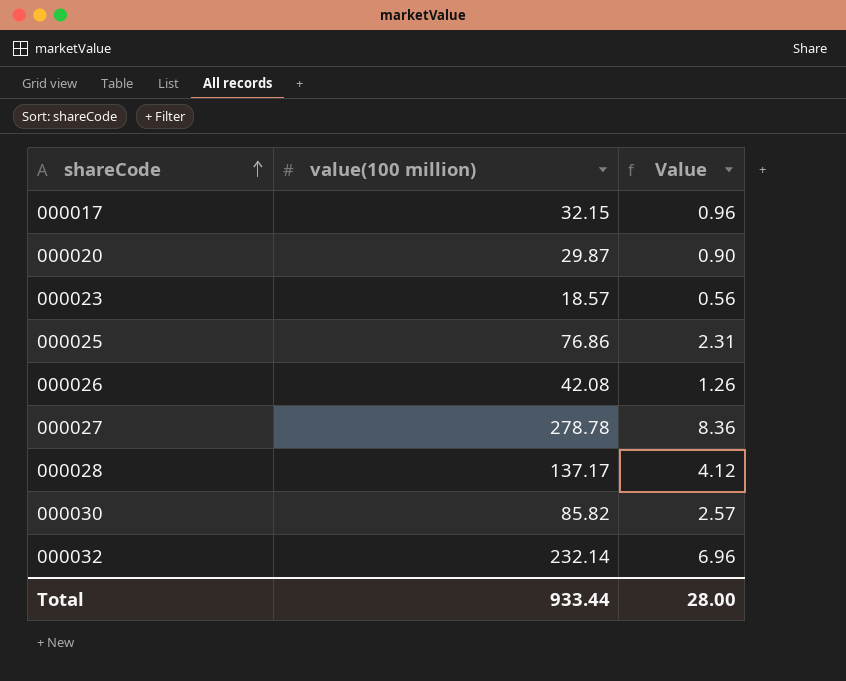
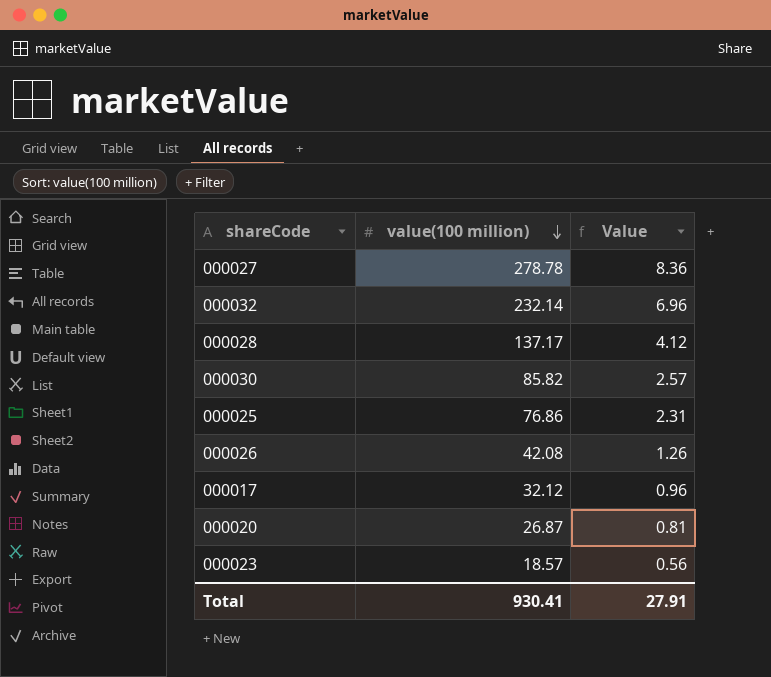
row order: shareCode ascending -> value(100 million) descending
000017 | value(100 million): 32.15 -> 32.12
000020 | value(100 million): 29.87 -> 26.87
000020 | Value: 0.90 -> 0.81
Total | value(100 million): 933.44 -> 930.41
Total | Value: 28.00 -> 27.91

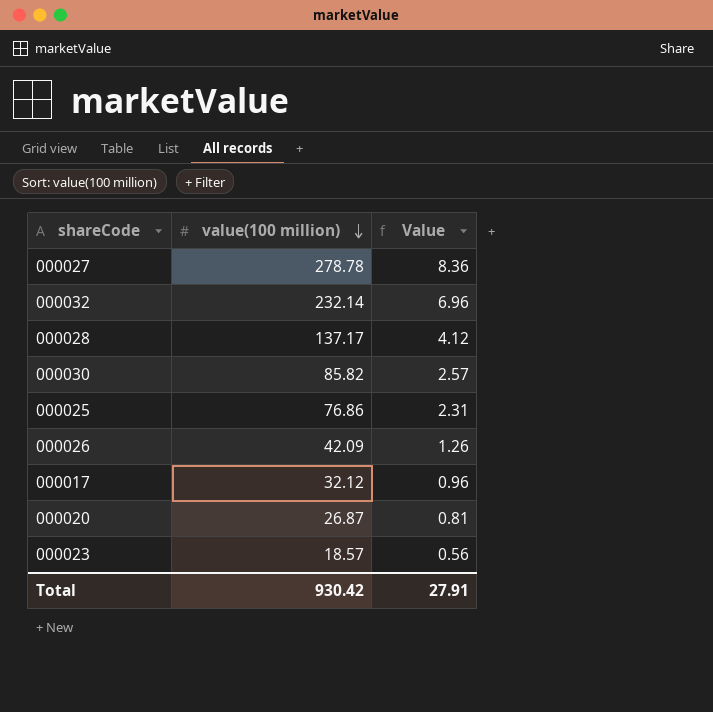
000026 | value(100 million): 42.08 -> 42.09
Total | value(100 million): 930.41 -> 930.42

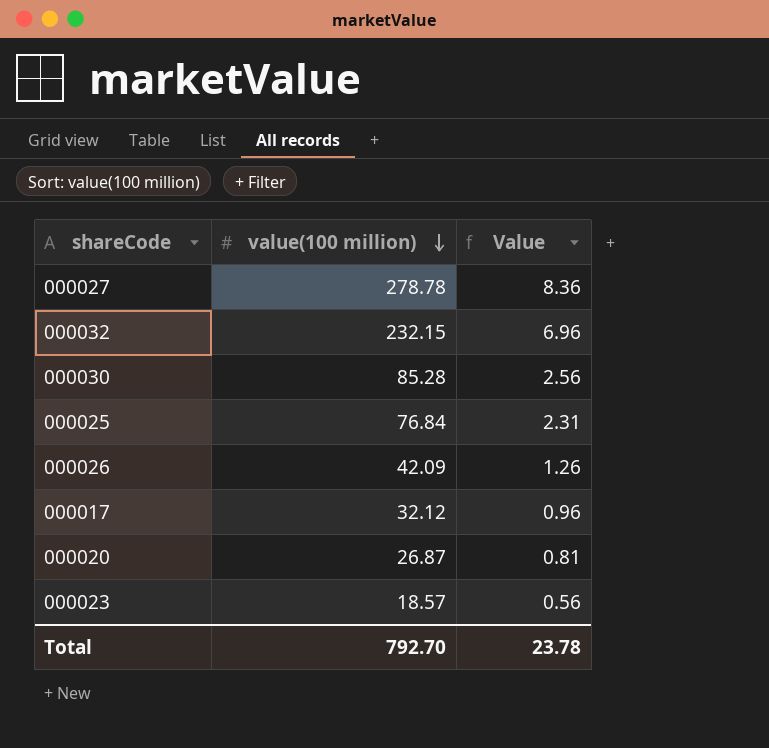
row 000028: 137.17 | 4.12 -> none
000032 | value(100 million): 232.14 -> 232.15
000030 | value(100 million): 85.82 -> 85.28
000030 | Value: 2.57 -> 2.56
000025 | value(100 million): 76.86 -> 76.84
Total | value(100 million): 930.42 -> 792.70
Total | Value: 27.91 -> 23.78

